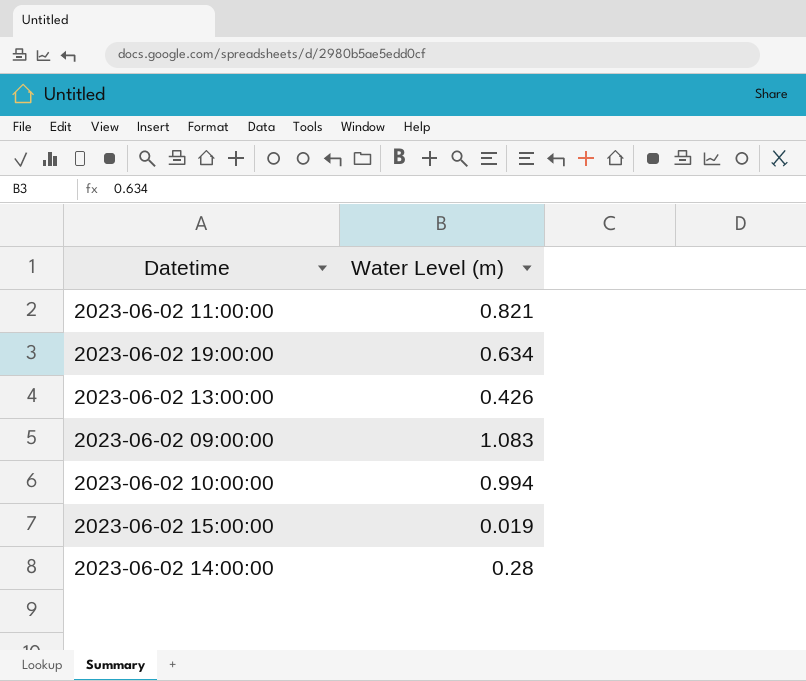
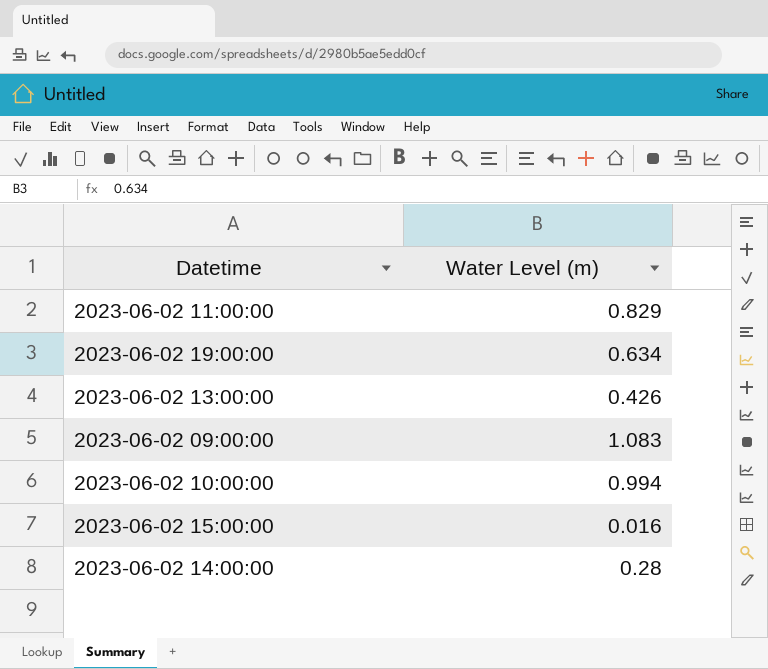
2023-06-02 11:00:00 | Water Level (m): 0.821 -> 0.829
2023-06-02 15:00:00 | Water Level (m): 0.019 -> 0.016

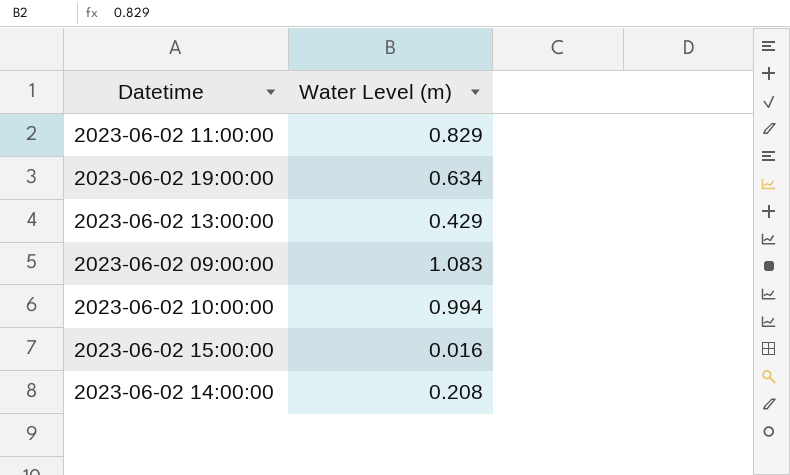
2023-06-02 13:00:00 | Water Level (m): 0.426 -> 0.429
2023-06-02 14:00:00 | Water Level (m): 0.28 -> 0.208

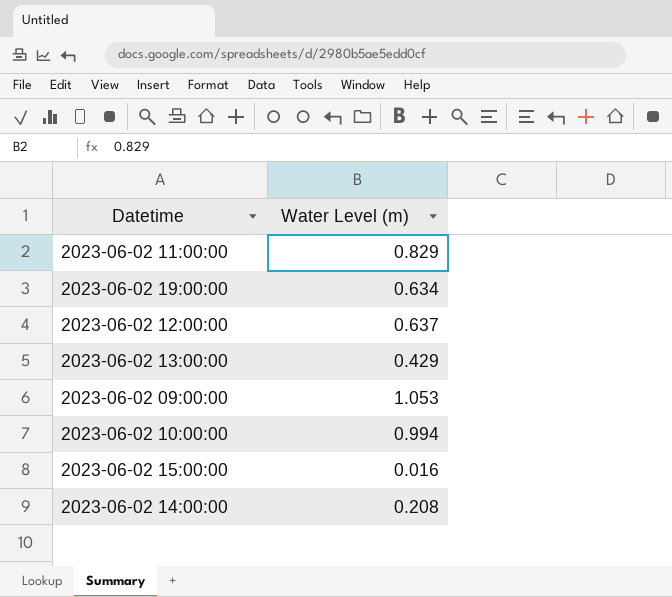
row 2023-06-02 12:00:00: none -> 0.637
2023-06-02 09:00:00 | Water Level (m): 1.083 -> 1.053

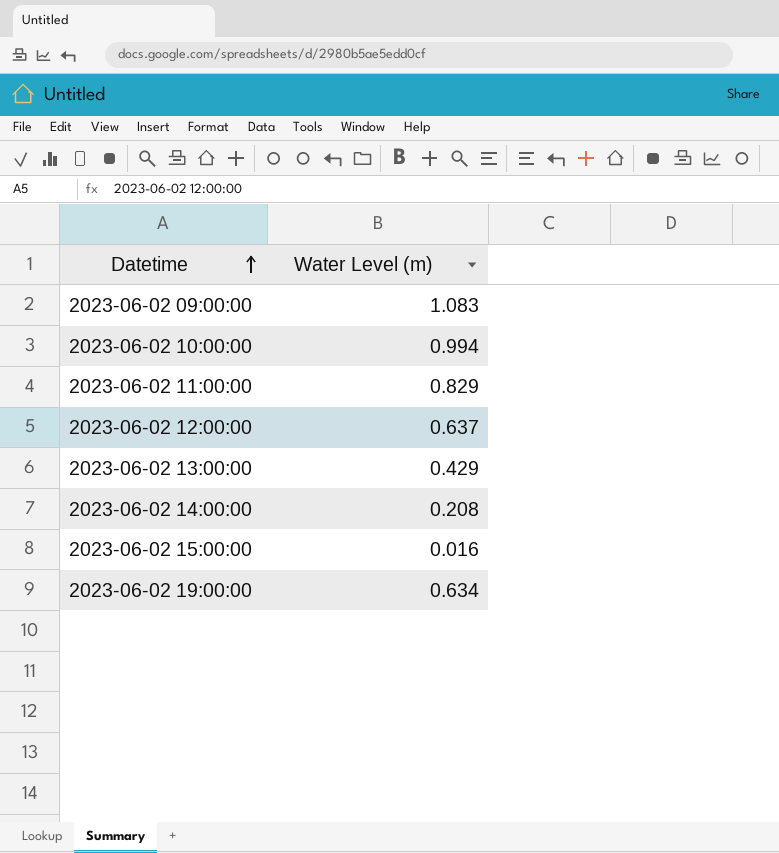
row order: none -> Datetime ascending
2023-06-02 09:00:00 | Water Level (m): 1.053 -> 1.083

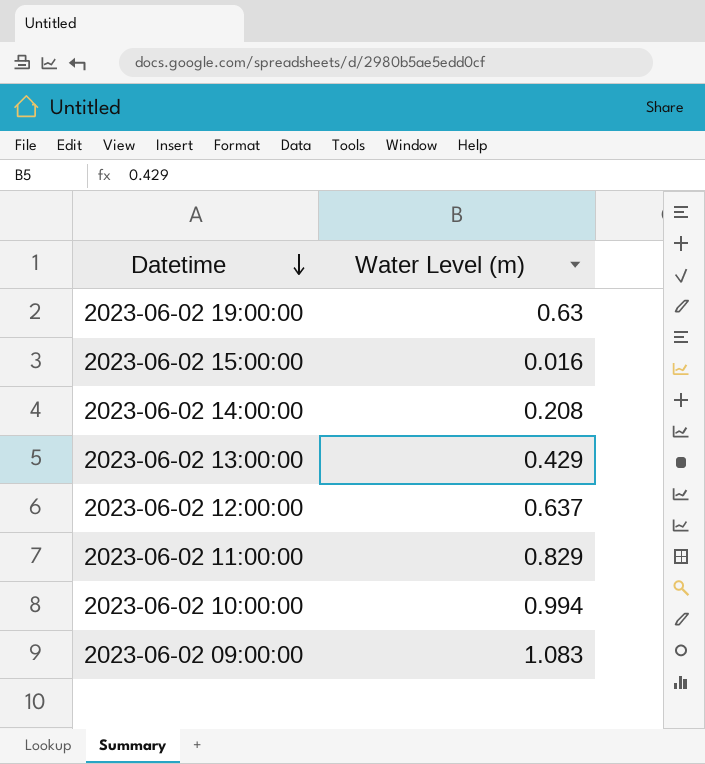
row order: Datetime ascending -> Datetime descending
2023-06-02 19:00:00 | Water Level (m): 0.634 -> 0.63

